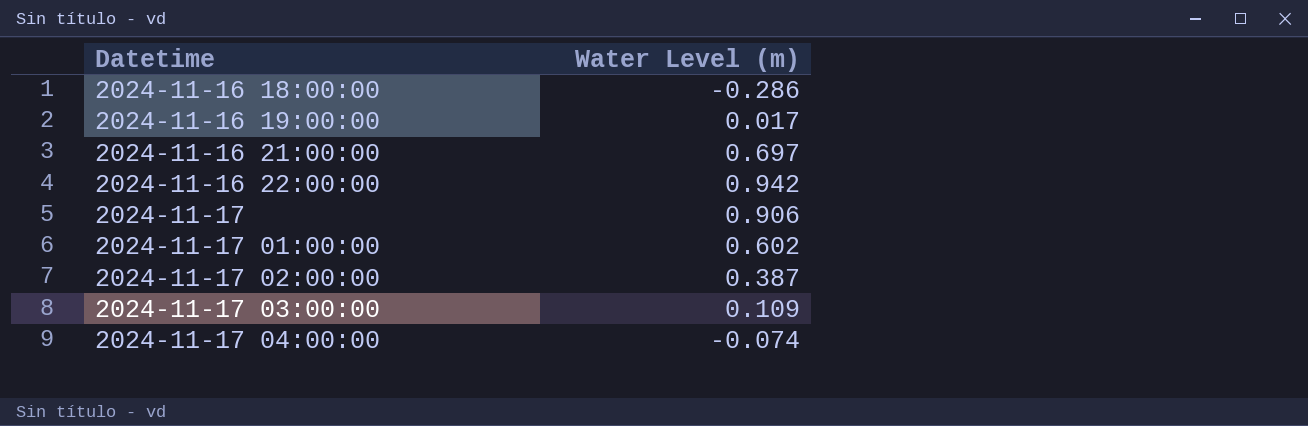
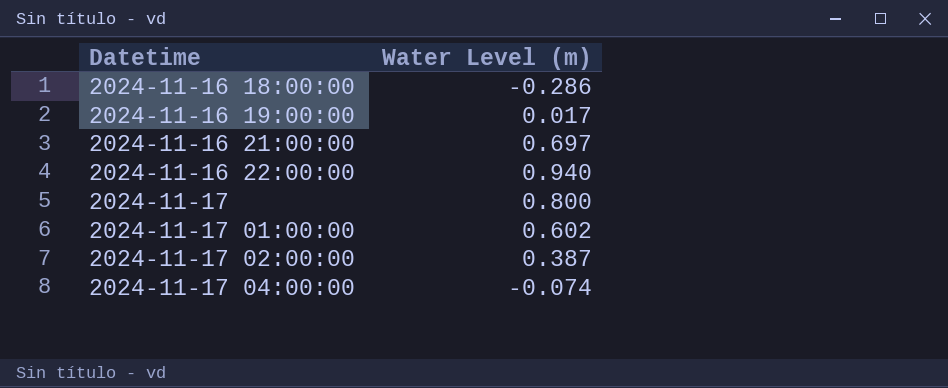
row 2024-11-17 03:00:00: 0.109 -> none
2024-11-16 22:00:00 | Water Level (m): 0.942 -> 0.940
2024-11-17 | Water Level (m): 0.906 -> 0.800

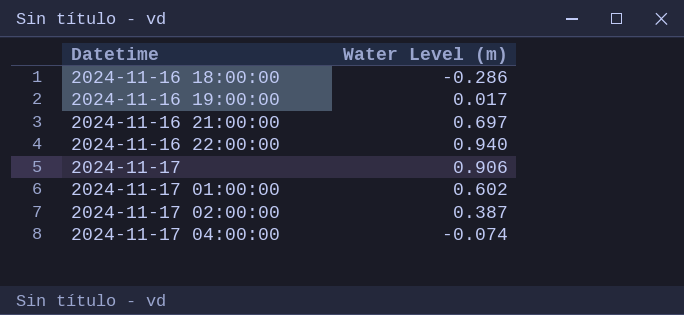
2024-11-17 | Water Level (m): 0.800 -> 0.906

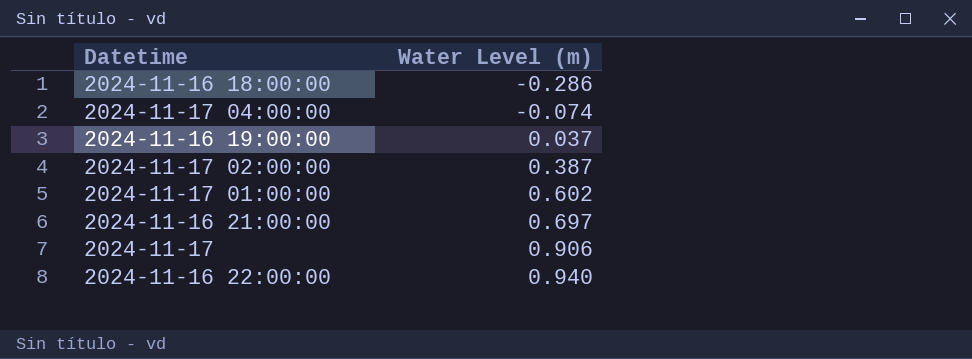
row order: Datetime ascending -> Water Level (m) ascending
2024-11-16 19:00:00 | Water Level (m): 0.017 -> 0.037

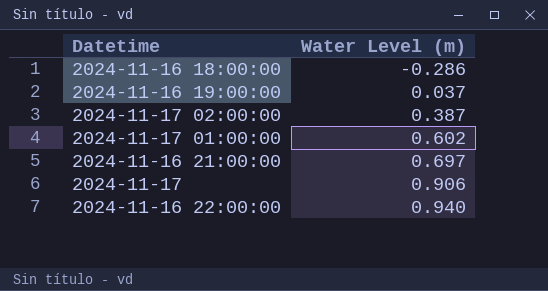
row 2024-11-17 04:00:00: -0.074 -> none

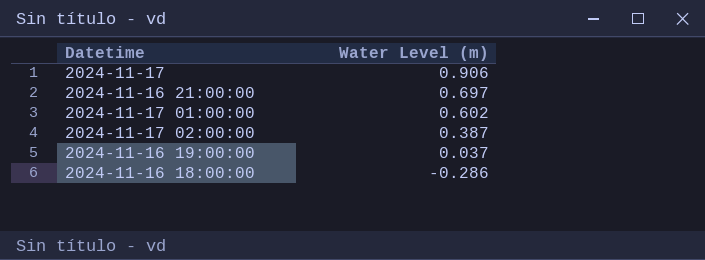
row order: Water Level (m) ascending -> Water Level (m) descending
row 2024-11-16 22:00:00: 0.940 -> none

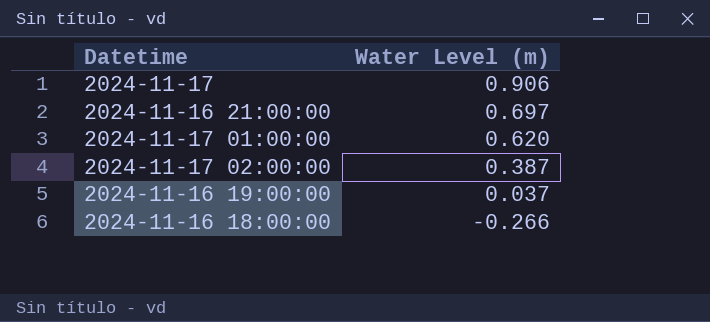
2024-11-17 01:00:00 | Water Level (m): 0.602 -> 0.620
2024-11-16 18:00:00 | Water Level (m): -0.286 -> -0.266

